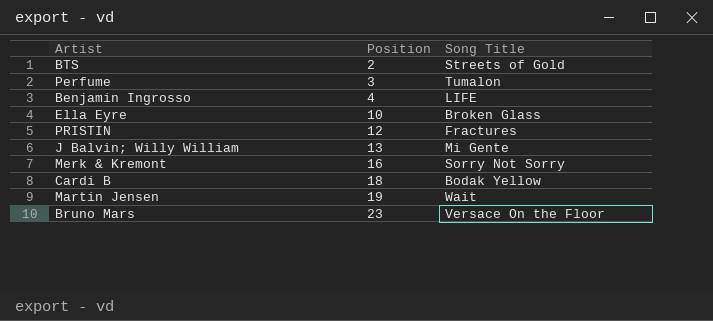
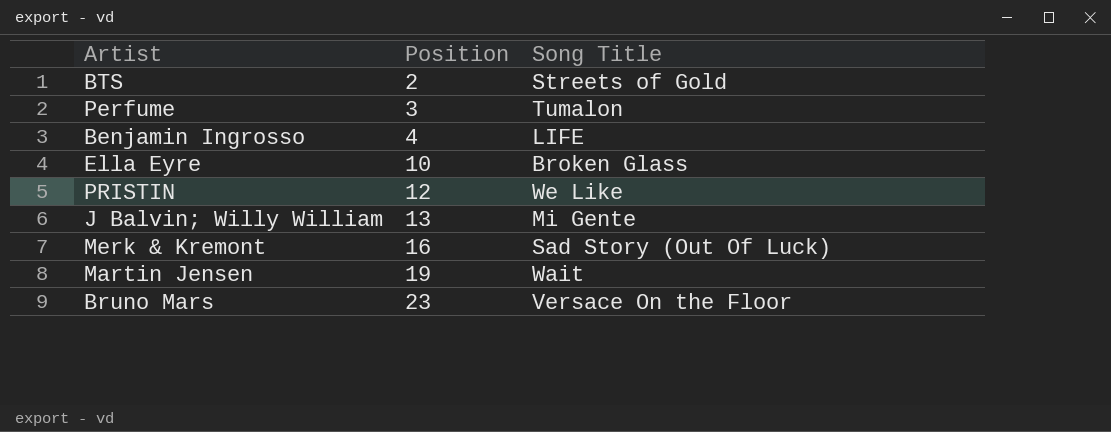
row Cardi B: 18 | Bodak Yellow -> none
PRISTIN | Song Title: Fractures -> We Like
Merk & Kremont | Song Title: Sorry Not Sorry -> Sad Story (Out Of Luck)

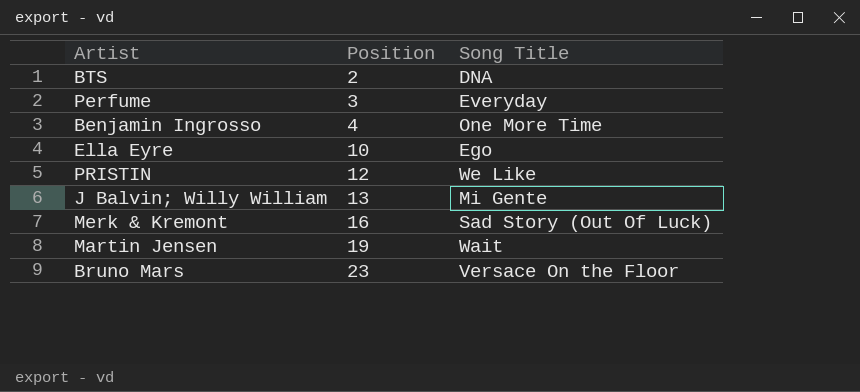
BTS | Song Title: Streets of Gold -> DNA
Perfume | Song Title: Tumalon -> Everyday
Benjamin Ingrosso | Song Title: LIFE -> One More Time
Ella Eyre | Song Title: Broken Glass -> Ego

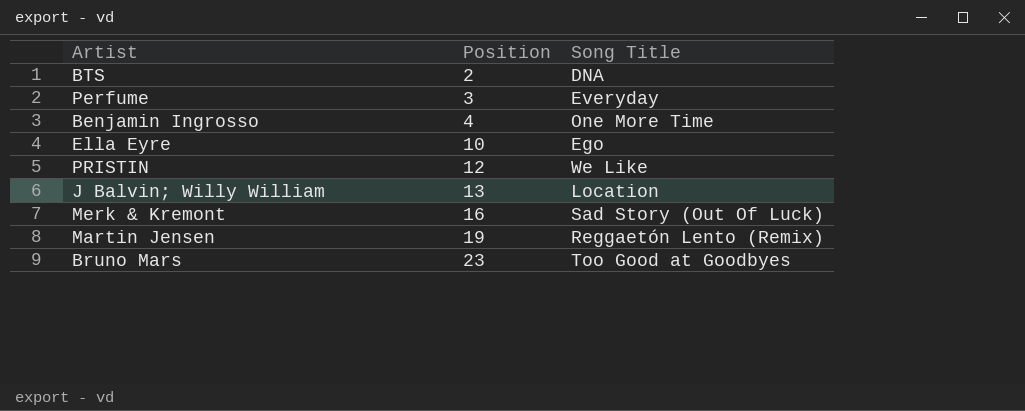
J Balvin; Willy William | Song Title: Mi Gente -> Location
Martin Jensen | Song Title: Wait -> Reggaetón Lento (Remix)
Bruno Mars | Song Title: Versace On the Floor -> Too Good at Goodbyes

